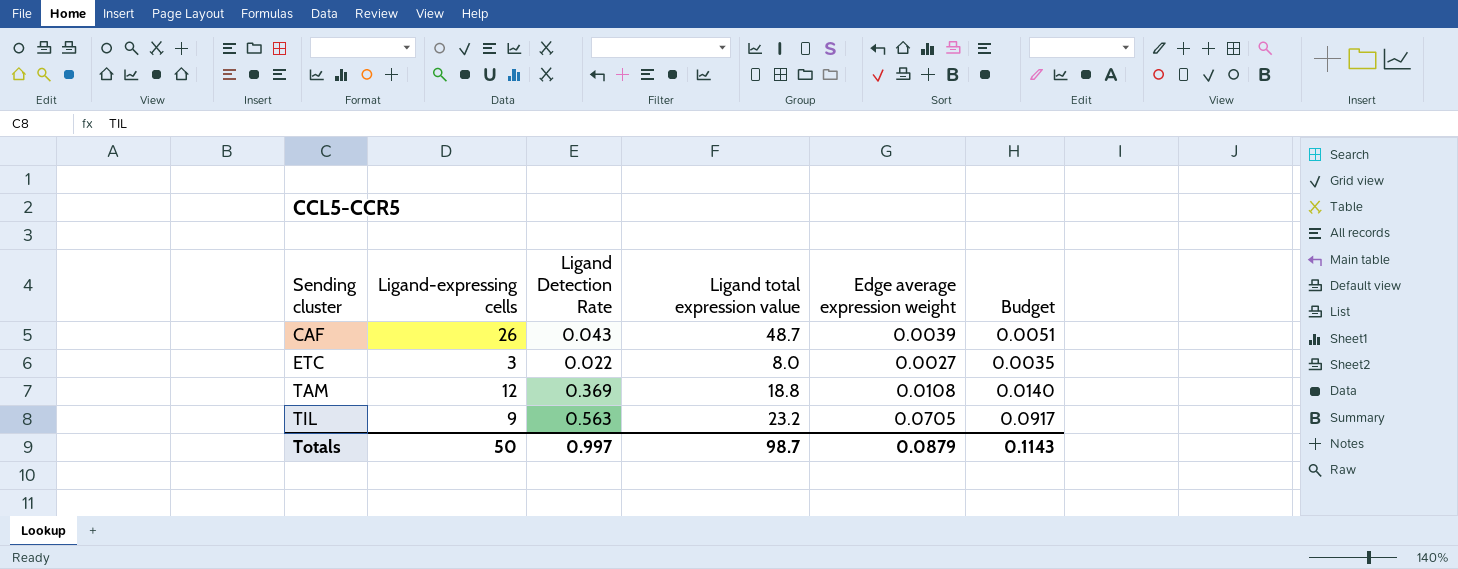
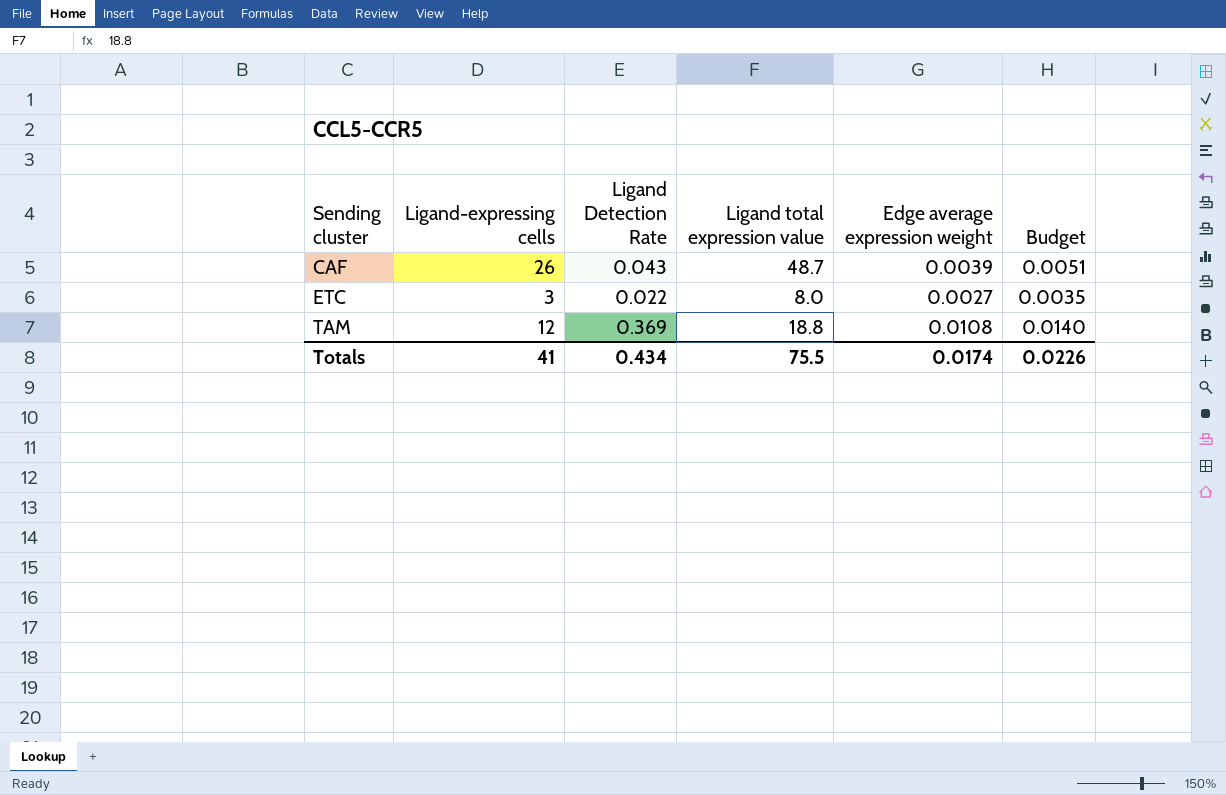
row TIL: 9 | 0.563 | 23.2 | 0.0705 | 0.0917 -> none
Totals | Ligand-expressing cells: 50 -> 41
Totals | Ligand Detection Rate: 0.997 -> 0.434
Totals | Ligand total expression value: 98.7 -> 75.5
Totals | Edge average expression weight: 0.0879 -> 0.0174
Totals | Budget: 0.1143 -> 0.0226

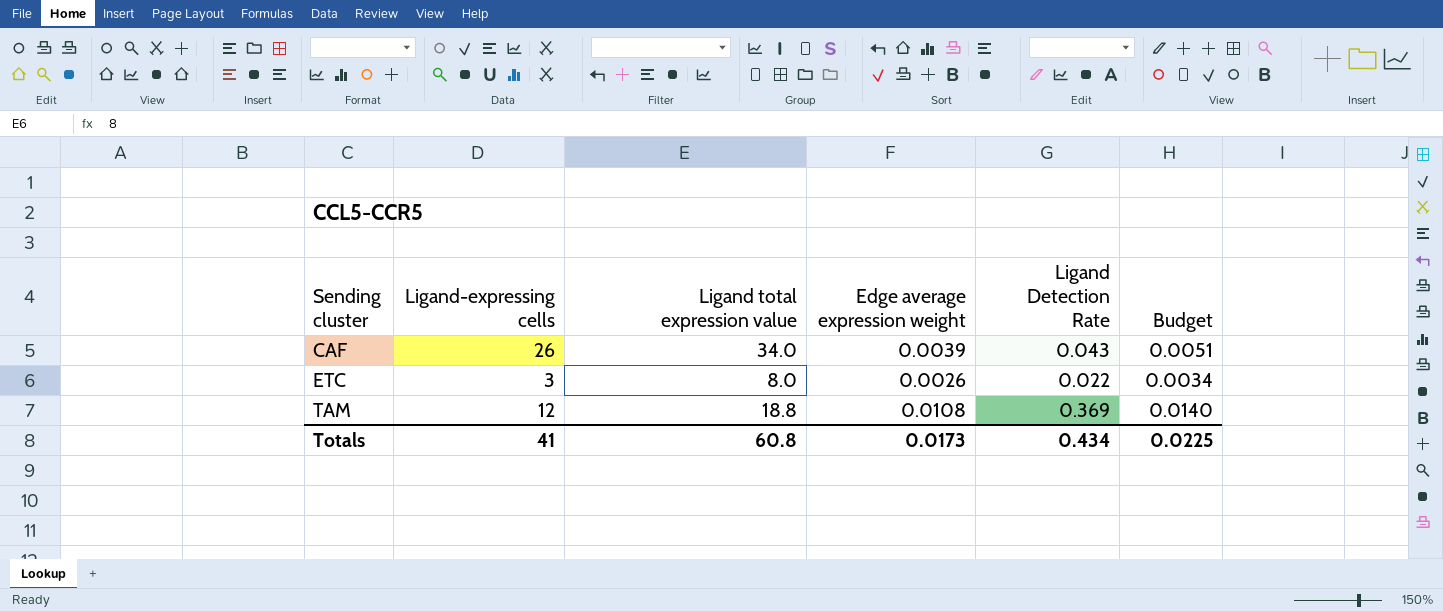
column Ligand Detection Rate | position: 3 -> 5
CAF | Ligand total expression value: 48.7 -> 34.0
ETC | Edge average expression weight: 0.0027 -> 0.0026
ETC | Budget: 0.0035 -> 0.0034
Totals | Ligand total expression value: 75.5 -> 60.8
Totals | Edge average expression weight: 0.0174 -> 0.0173
Totals | Budget: 0.0226 -> 0.0225

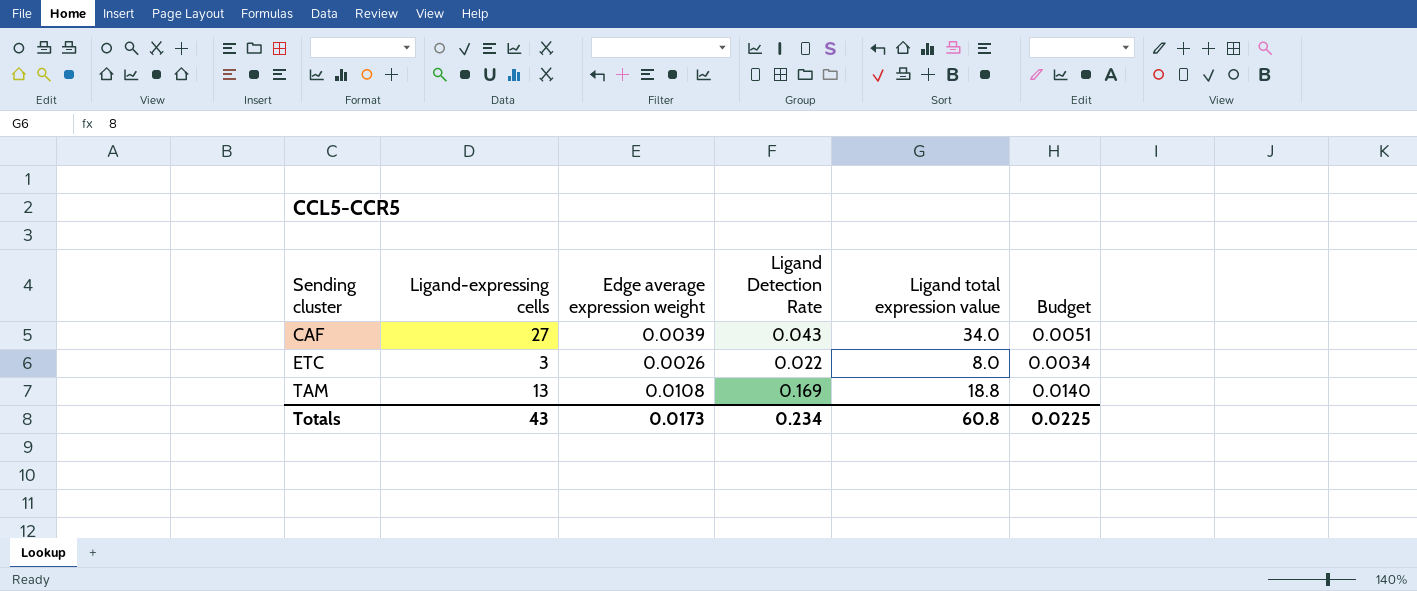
column Ligand total expression value | position: 3 -> 5
CAF | Ligand-expressing cells: 26 -> 27
TAM | Ligand-expressing cells: 12 -> 13
TAM | Ligand Detection Rate: 0.369 -> 0.169
Totals | Ligand-expressing cells: 41 -> 43
Totals | Ligand Detection Rate: 0.434 -> 0.234

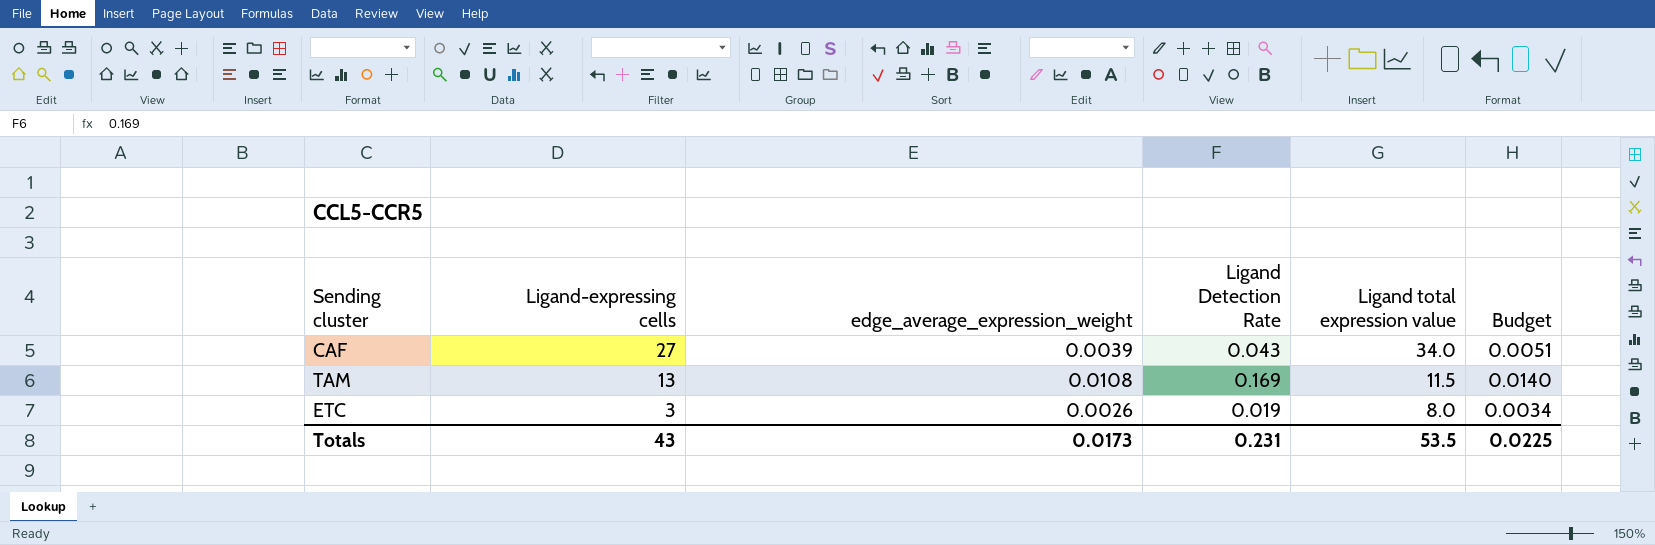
row order: Sending cluster ascending -> Ligand-expressing cells descending
column name: Edge average expression weight -> edge_average_expression_weight
TAM | Ligand total expression value: 18.8 -> 11.5
ETC | Ligand Detection Rate: 0.022 -> 0.019
Totals | Ligand Detection Rate: 0.234 -> 0.231
Totals | Ligand total expression value: 60.8 -> 53.5

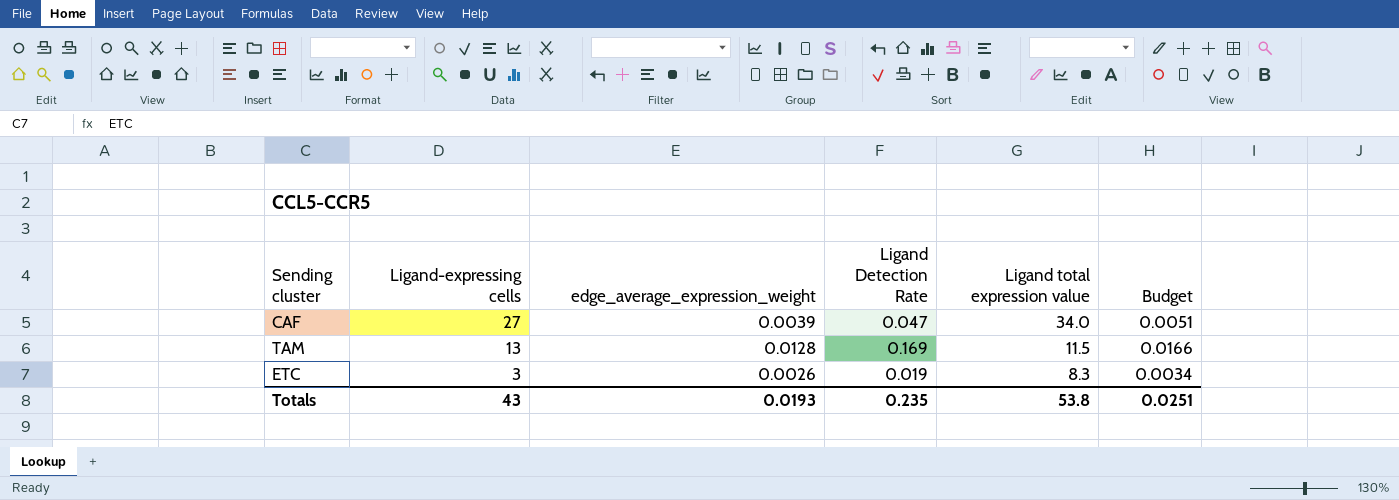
CAF | Ligand Detection Rate: 0.043 -> 0.047
TAM | edge_average_expression_weight: 0.0108 -> 0.0128
TAM | Budget: 0.0140 -> 0.0166
ETC | Ligand total expression value: 8.0 -> 8.3
Totals | edge_average_expression_weight: 0.0173 -> 0.0193
Totals | Ligand Detection Rate: 0.231 -> 0.235
Totals | Ligand total expression value: 53.5 -> 53.8
Totals | Budget: 0.0225 -> 0.0251

